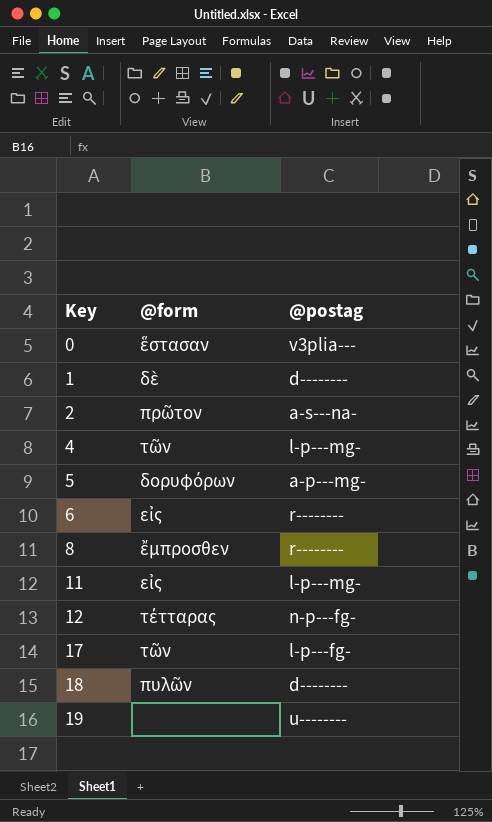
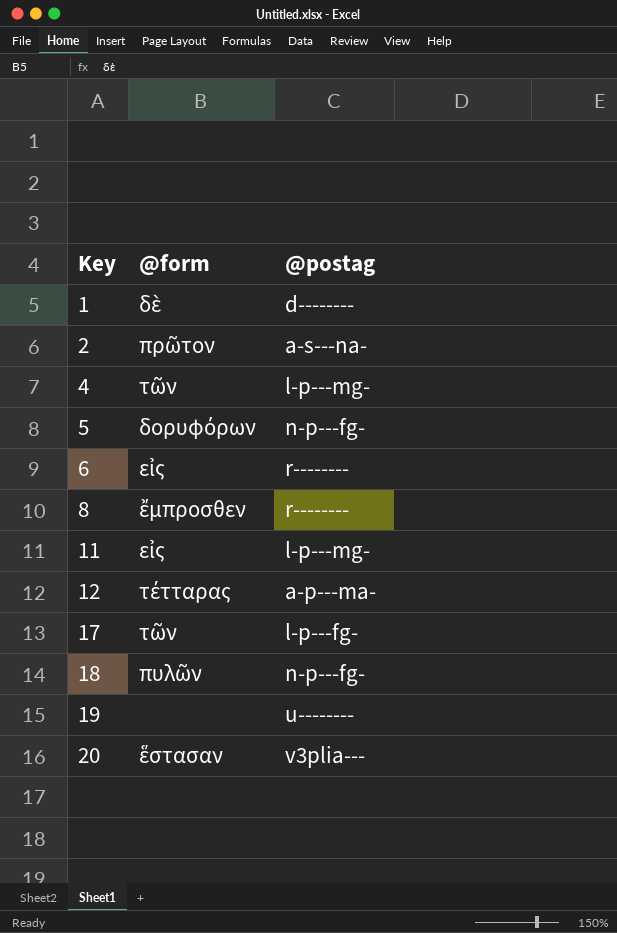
row 0: ἕστασαν | v3plia--- -> none
5 | @postag: a-p---mg- -> n-p---fg-
12 | @postag: n-p---fg- -> a-p---ma-
18 | @postag: d-------- -> n-p---fg-
row 20: none -> ἕστασαν | v3plia---

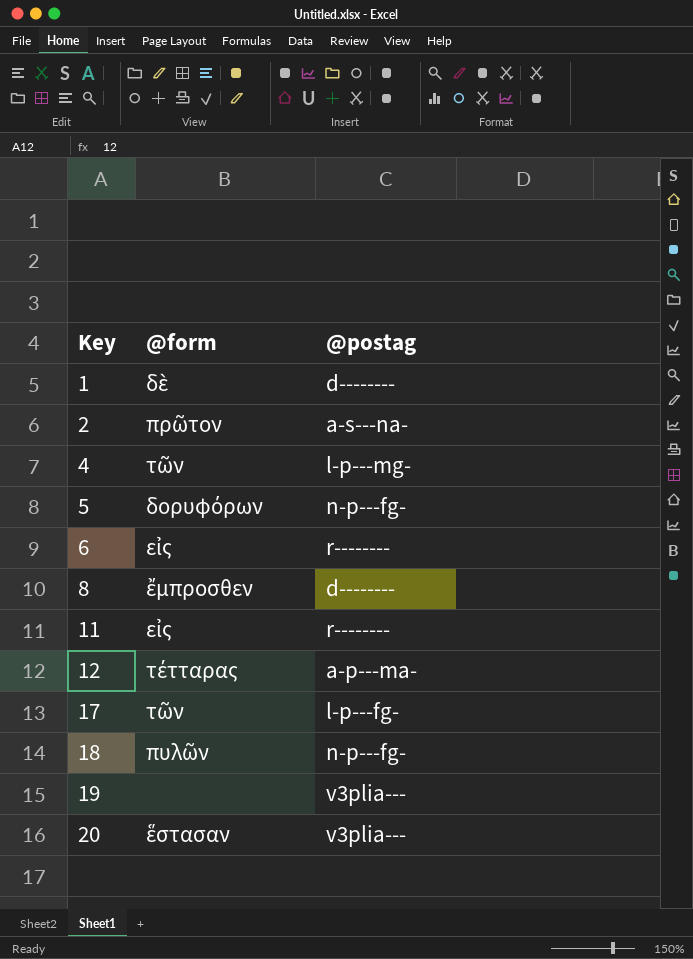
8 | @postag: r-------- -> d--------
11 | @postag: l-p---mg- -> r--------
19 | @postag: u-------- -> v3plia---

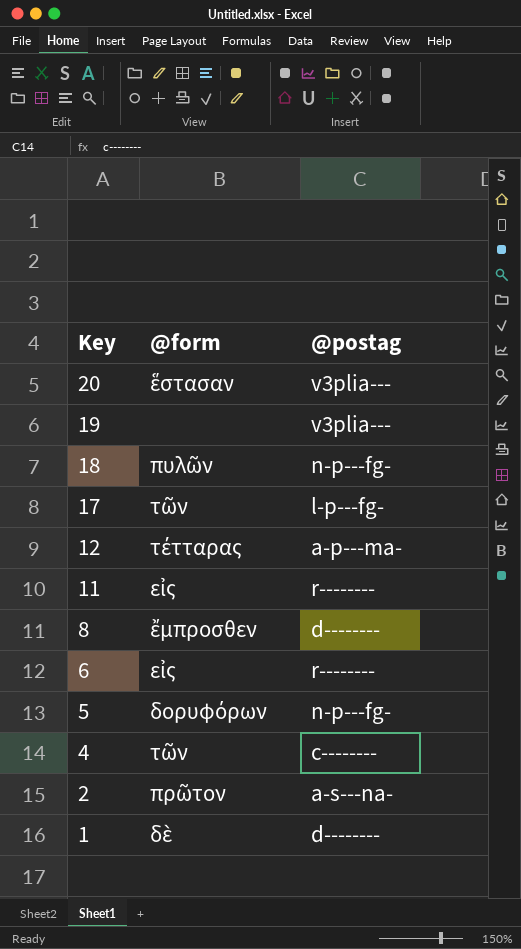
row order: Key ascending -> Key descending
4 | @postag: l-p---mg- -> c--------

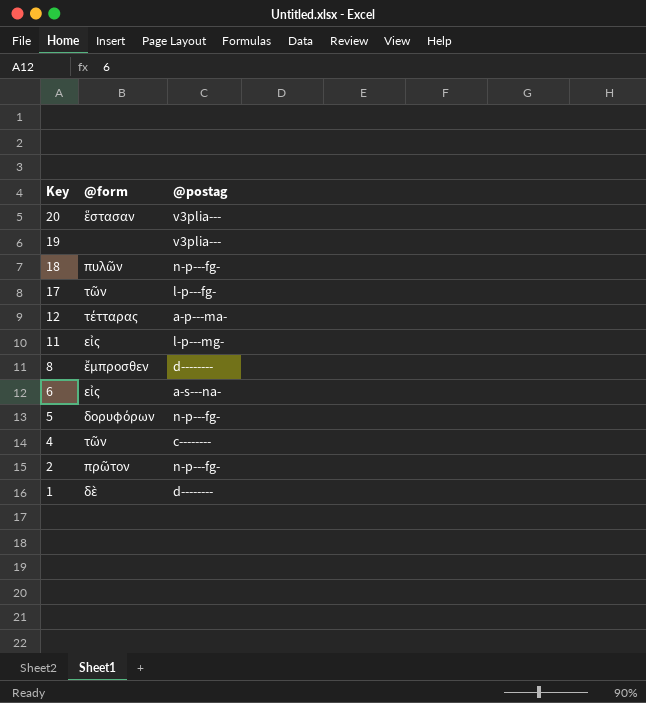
11 | @postag: r-------- -> l-p---mg-
6 | @postag: r-------- -> a-s---na-
2 | @postag: a-s---na- -> n-p---fg-

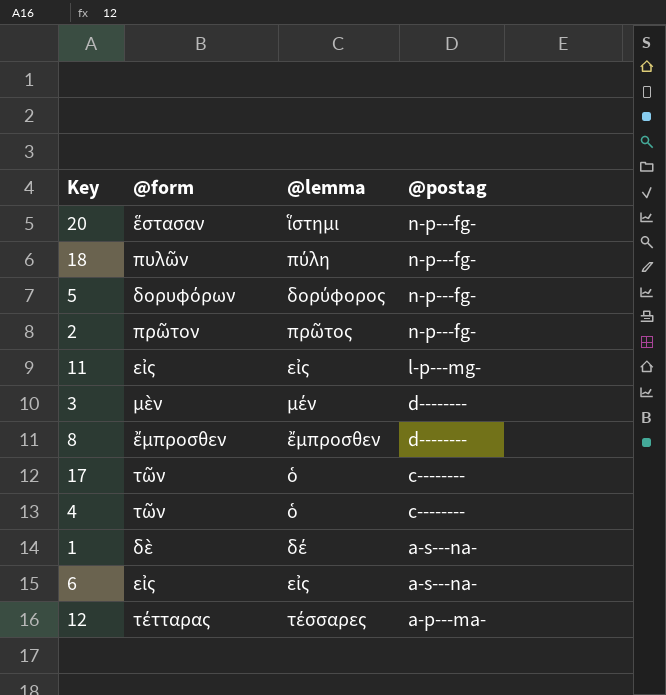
row order: Key descending -> @postag descending
column @lemma | position: none -> 3
row 19: none | v3plia--- -> none
20 | @postag: v3plia--- -> n-p---fg-
row 3: none -> μὲν | μέν | d--------
17 | @postag: l-p---fg- -> c--------
1 | @postag: d-------- -> a-s---na-

